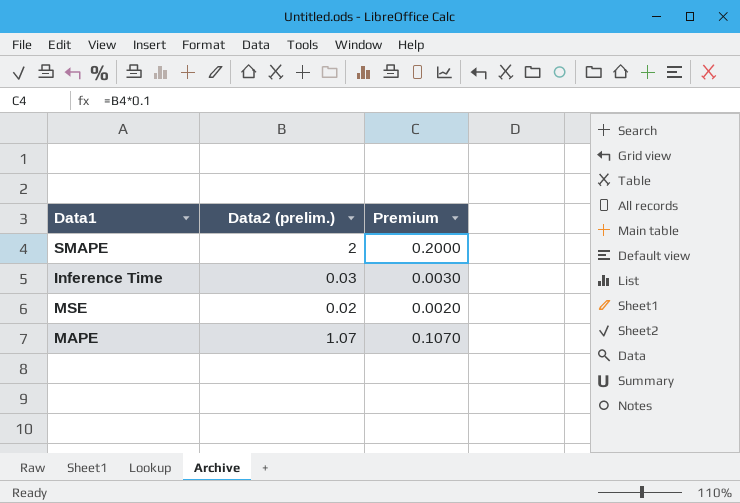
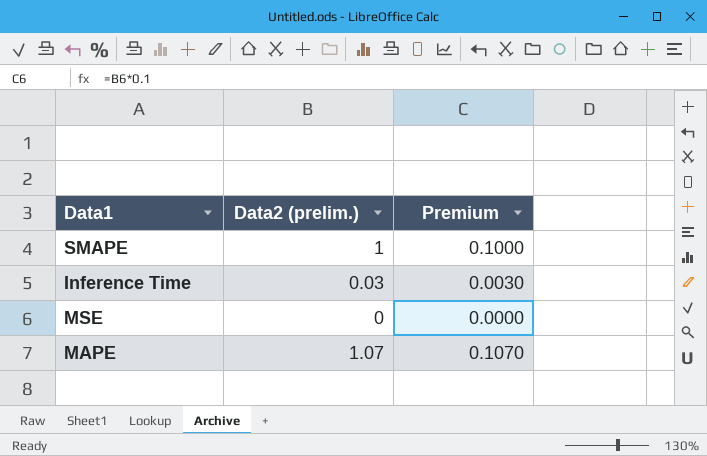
SMAPE | Data2 (prelim.): 2 -> 1
SMAPE | Premium: 0.2000 -> 0.1000
MSE | Data2 (prelim.): 0.02 -> 0
MSE | Premium: 0.0020 -> 0.0000

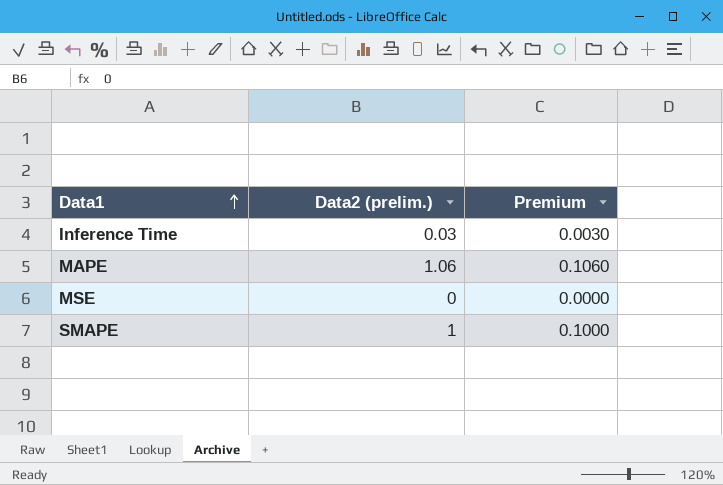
row order: none -> Data1 ascending
MAPE | Data2 (prelim.): 1.07 -> 1.06
MAPE | Premium: 0.1070 -> 0.1060

